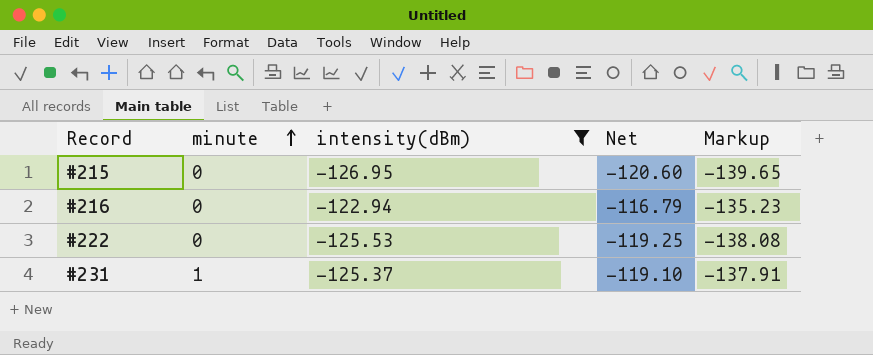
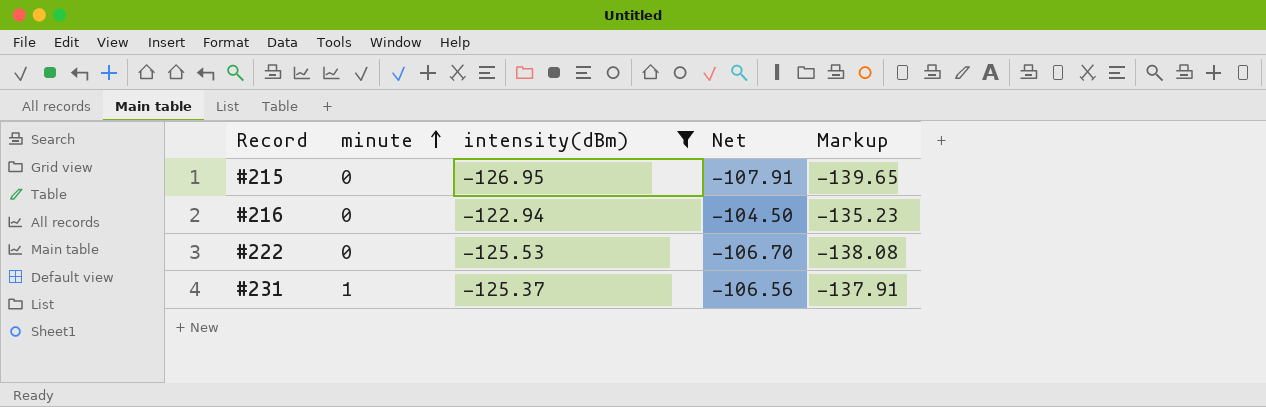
column Net | formula: [intensity(dBm)] * 0.95 -> [intensity(dBm)] * 0.85

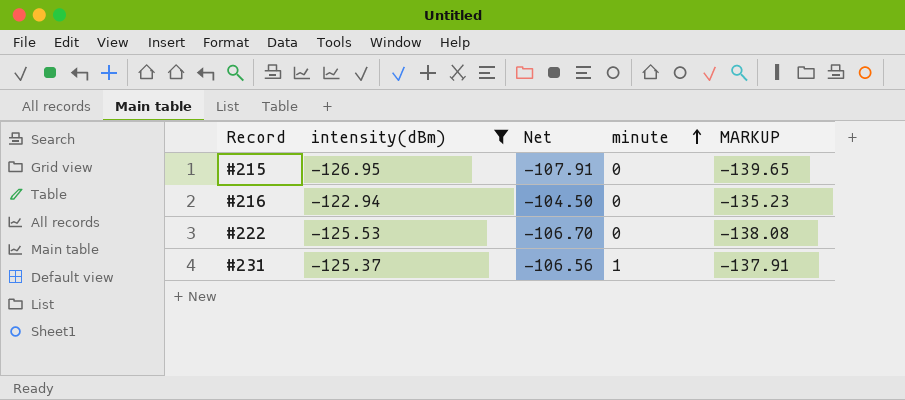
column minute | position: 2 -> 4
column name: Markup -> MARKUP

